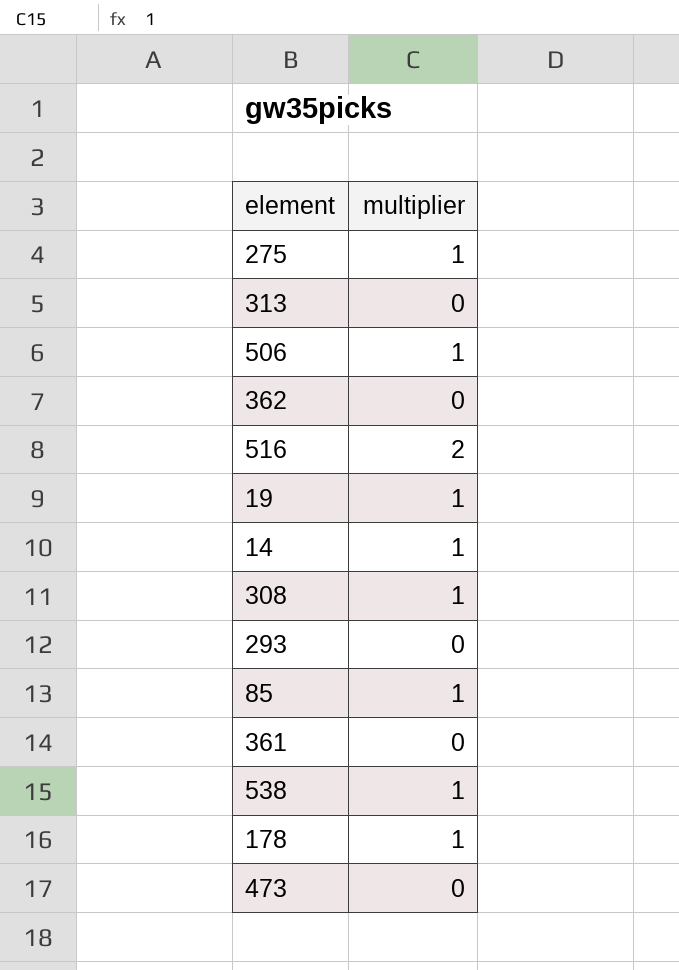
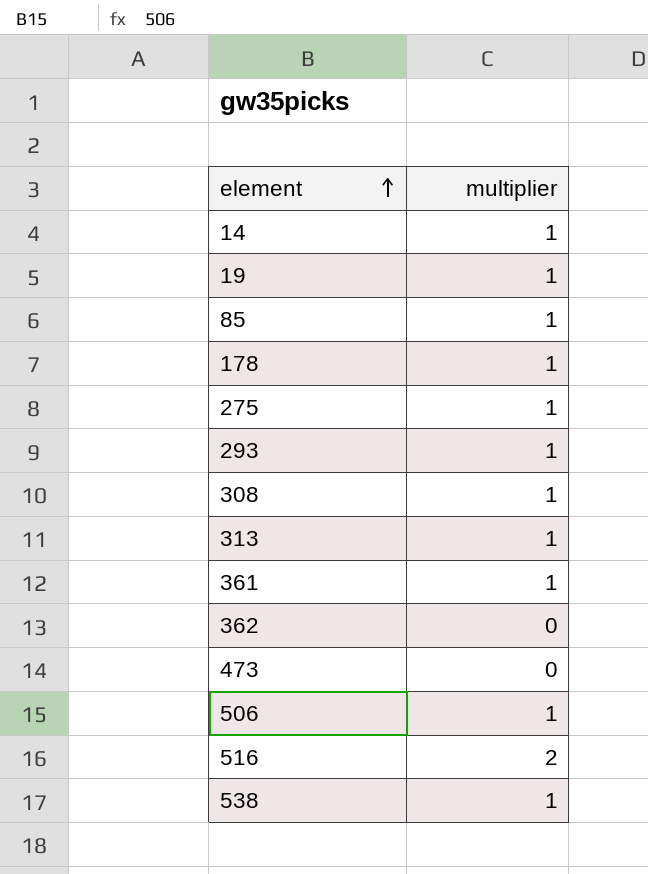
row order: none -> element ascending
293 | multiplier: 0 -> 1
313 | multiplier: 0 -> 1
361 | multiplier: 0 -> 1

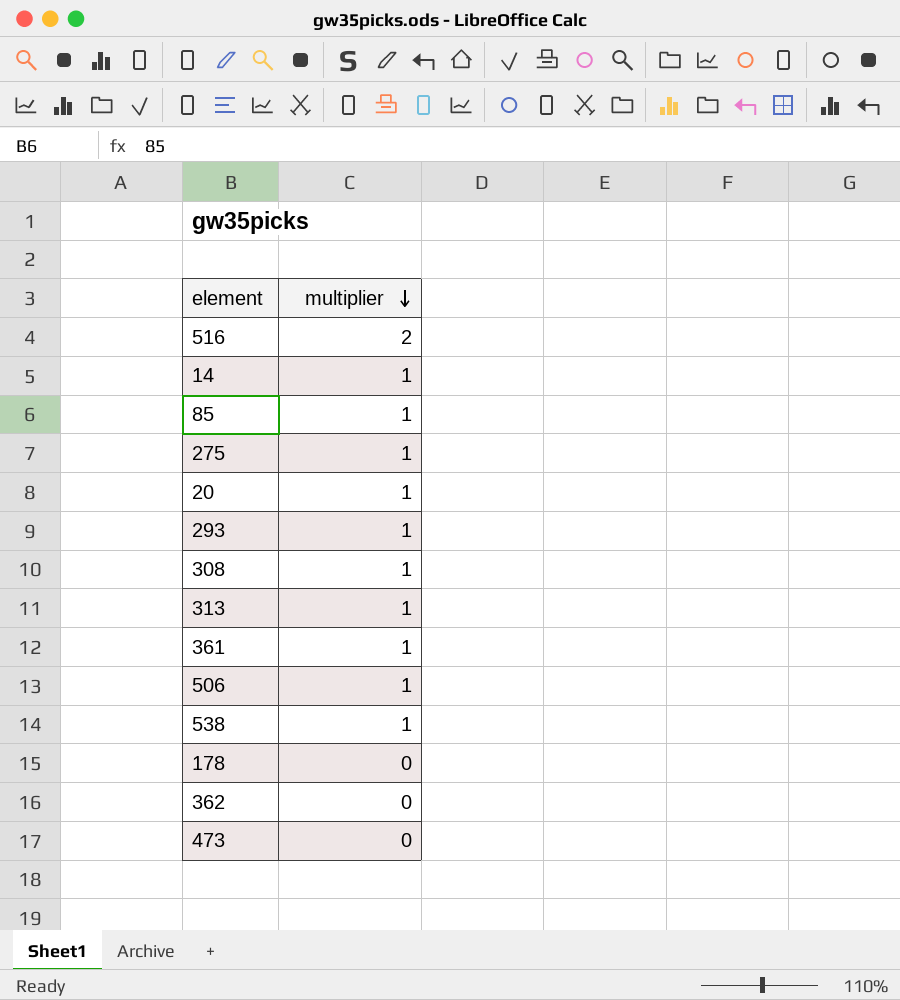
row order: element ascending -> multiplier descending
row 19: 1 -> none
row 20: none -> 1
178 | multiplier: 1 -> 0

